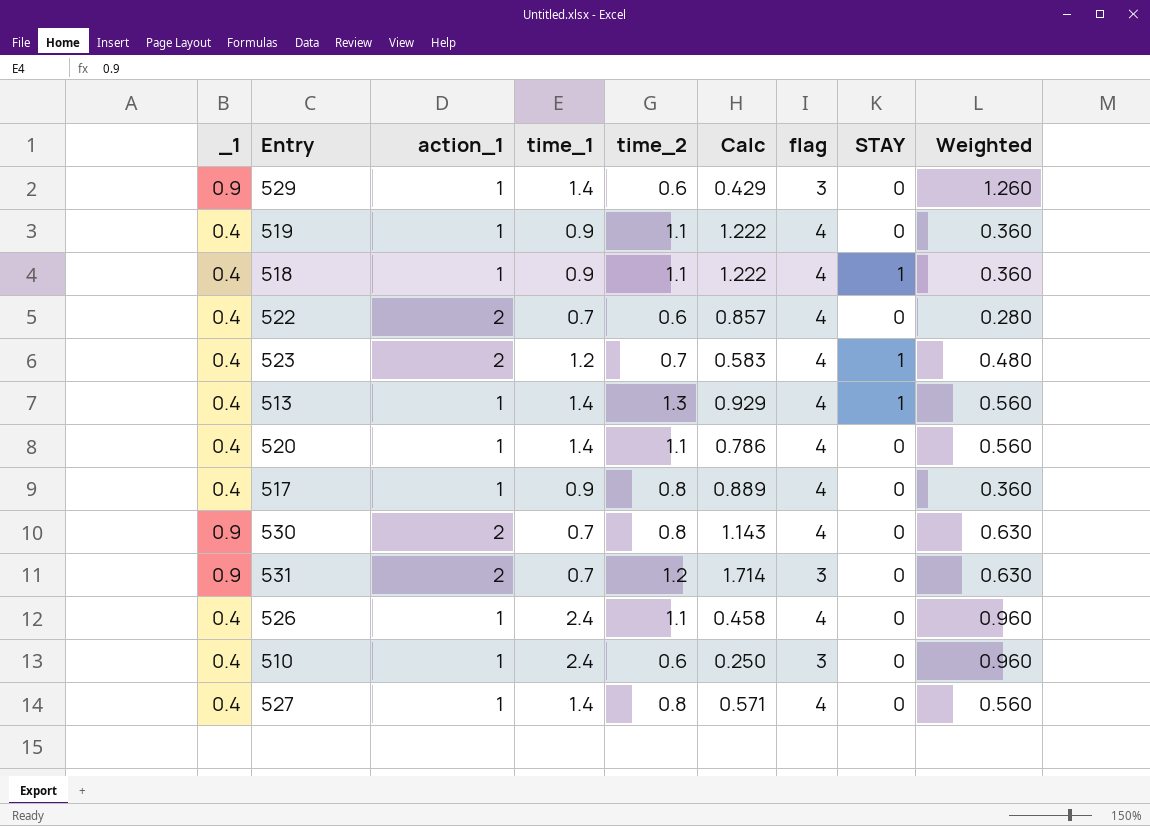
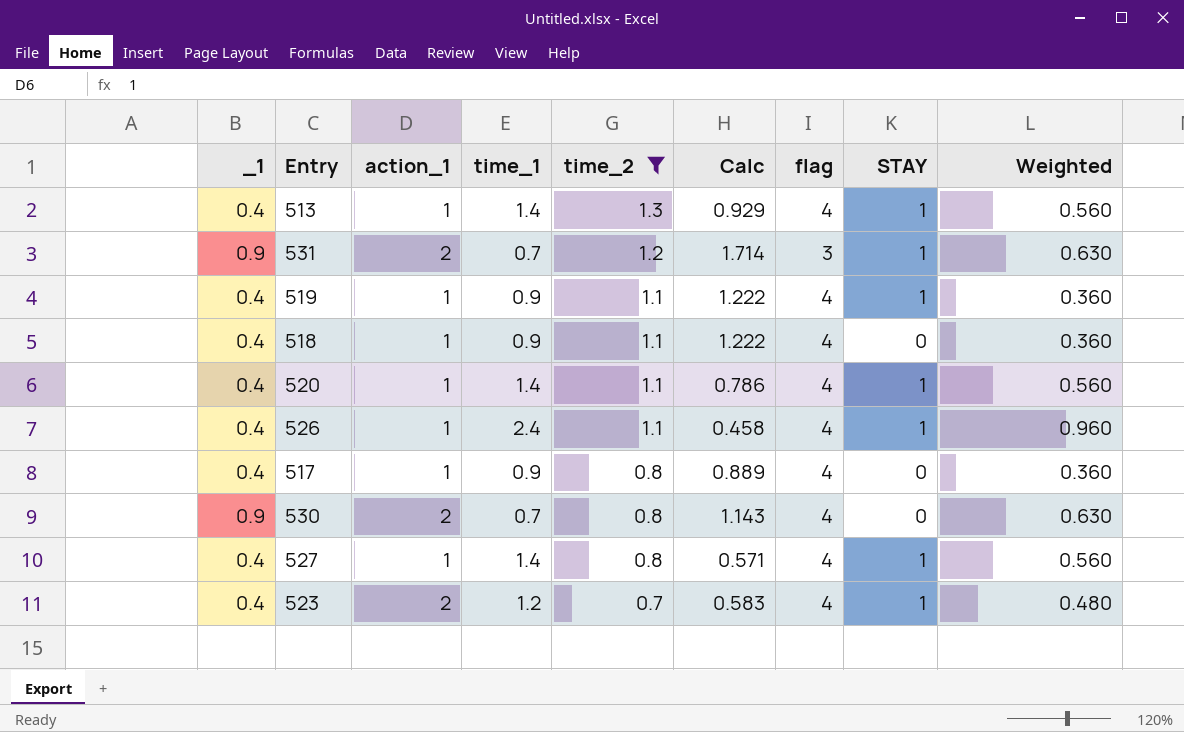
filter: none -> time_2 != 0.6
row order: none -> time_2 descending
531 | STAY: 0 -> 1
519 | STAY: 0 -> 1
518 | STAY: 1 -> 0
520 | STAY: 0 -> 1
526 | STAY: 0 -> 1
527 | STAY: 0 -> 1

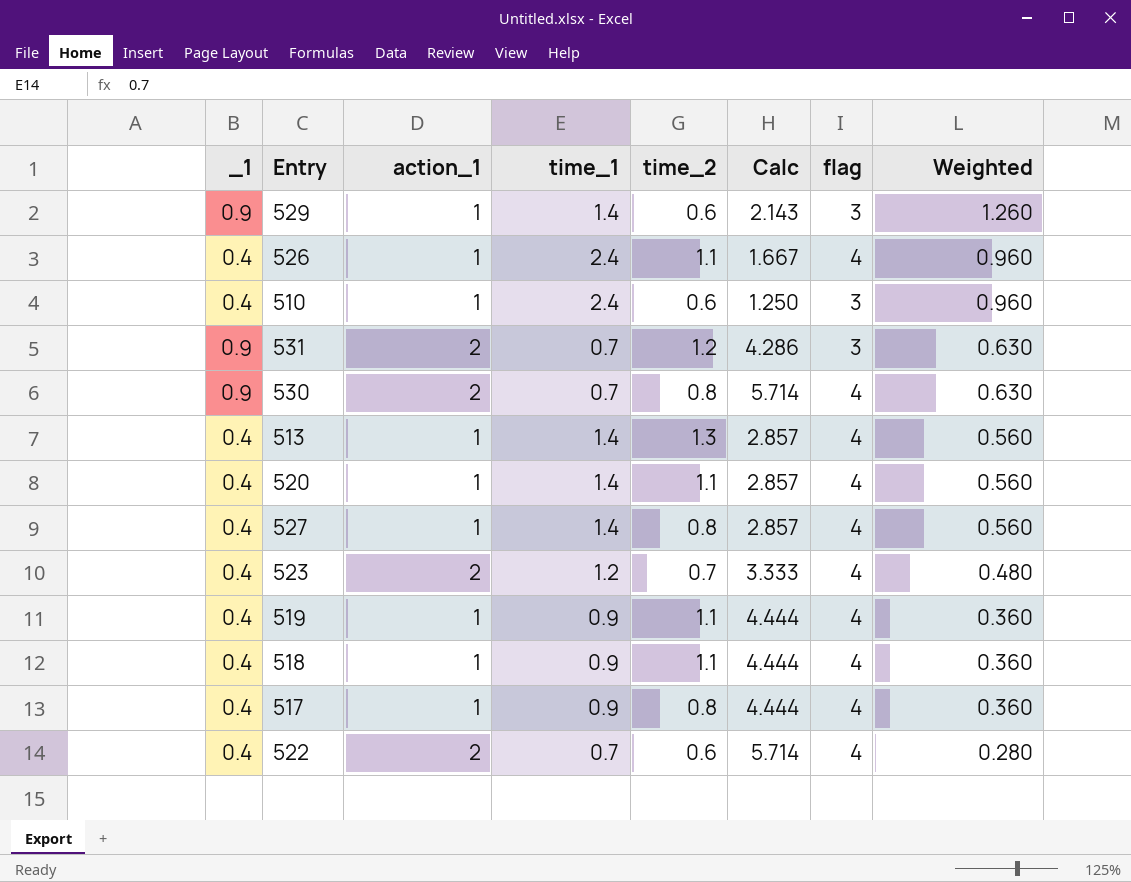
filter: time_2 != 0.6 -> none
row order: time_2 descending -> Weighted descending
column STAY | position: 8 -> none
column Calc | formula: [time_2] / [time_1] -> [flag] / [time_1]

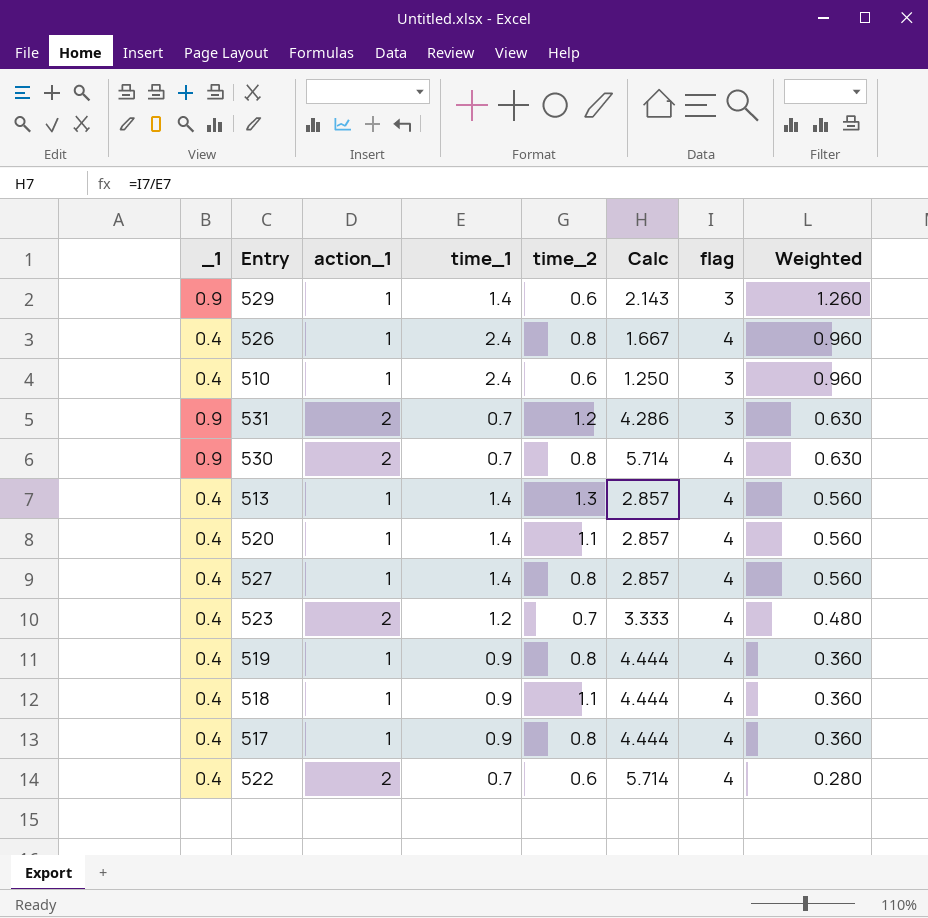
526 | time_2: 1.1 -> 0.8
519 | time_2: 1.1 -> 0.8

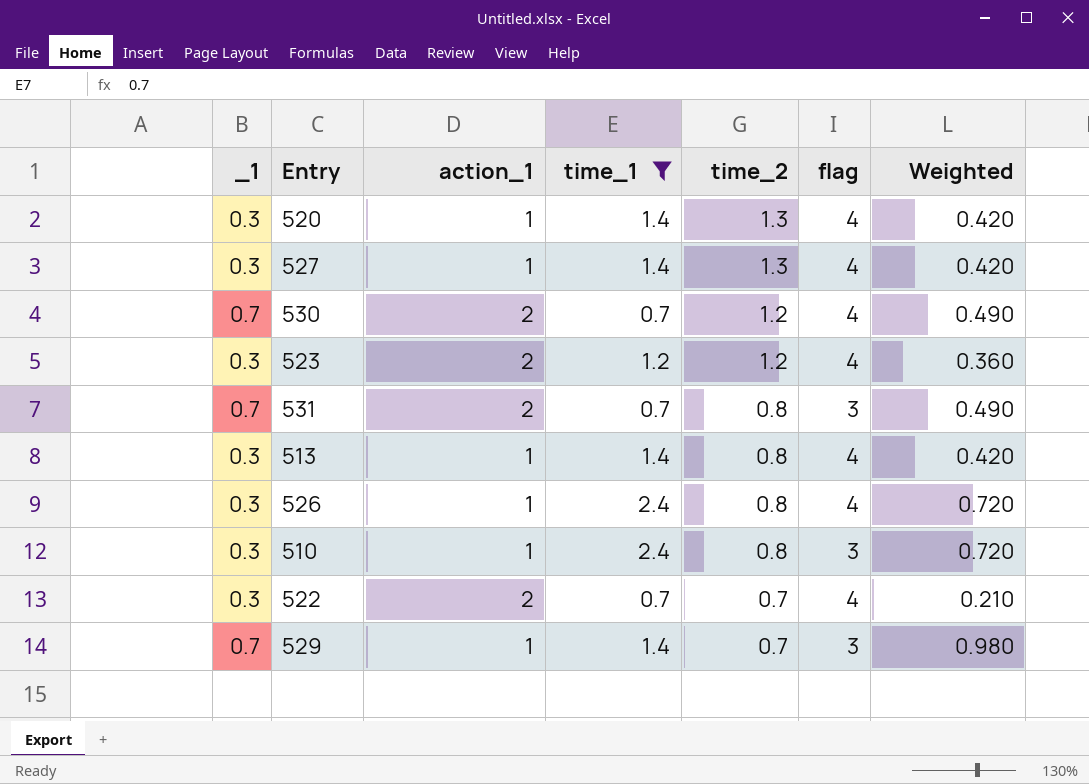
filter: none -> time_1 != 0.9
row order: Weighted descending -> time_2 descending
column Calc | formula: [flag] / [time_1] -> none
520 | _1: 0.4 -> 0.3
520 | time_2: 1.1 -> 1.3
520 | Weighted: 0.560 -> 0.420
527 | _1: 0.4 -> 0.3
527 | time_2: 0.8 -> 1.3
527 | Weighted: 0.560 -> 0.420
530 | _1: 0.9 -> 0.7
530 | time_2: 0.8 -> 1.2
530 | Weighted: 0.630 -> 0.490
523 | _1: 0.4 -> 0.3
523 | time_2: 0.7 -> 1.2
523 | Weighted: 0.480 -> 0.360
531 | _1: 0.9 -> 0.7
531 | time_2: 1.2 -> 0.8
531 | Weighted: 0.630 -> 0.490
513 | _1: 0.4 -> 0.3
513 | time_2: 1.3 -> 0.8
513 | Weighted: 0.560 -> 0.420
526 | _1: 0.4 -> 0.3
526 | Weighted: 0.960 -> 0.720
510 | _1: 0.4 -> 0.3
510 | time_2: 0.6 -> 0.8
510 | Weighted: 0.960 -> 0.720
522 | _1: 0.4 -> 0.3
522 | time_2: 0.6 -> 0.7
522 | Weighted: 0.280 -> 0.210
529 | _1: 0.9 -> 0.7
529 | time_2: 0.6 -> 0.7
529 | Weighted: 1.260 -> 0.980

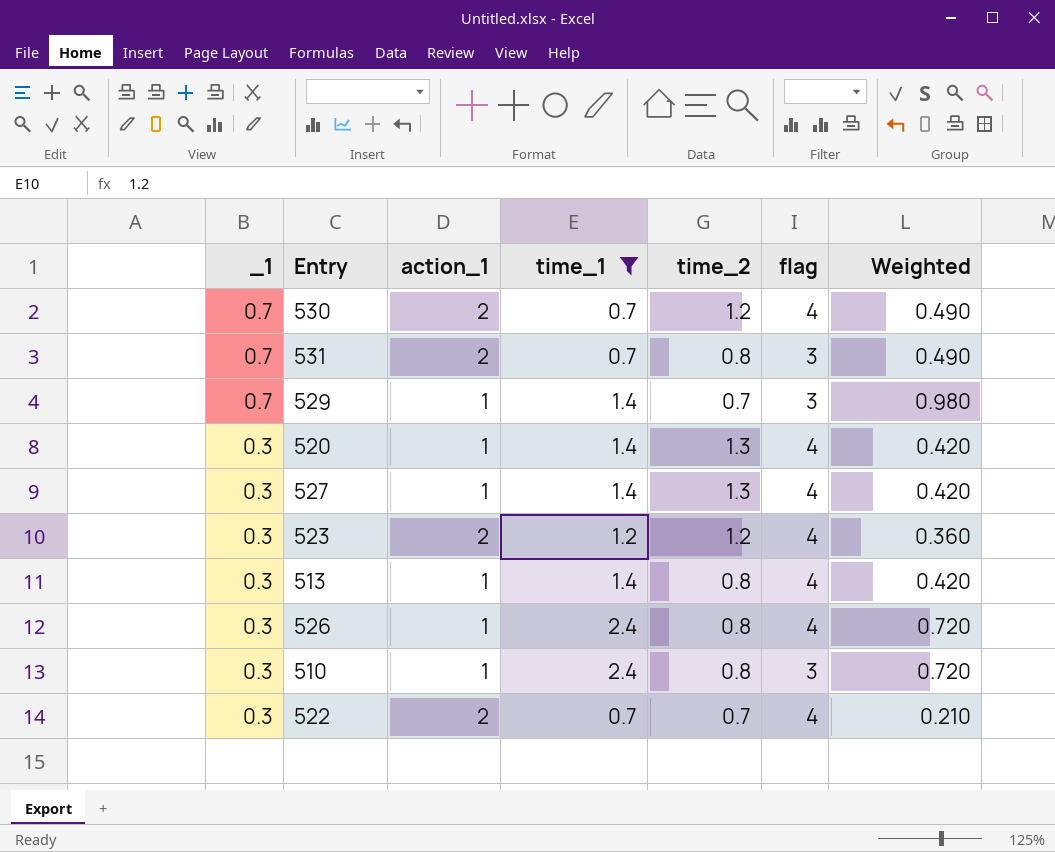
row order: time_2 descending -> _1 descending

